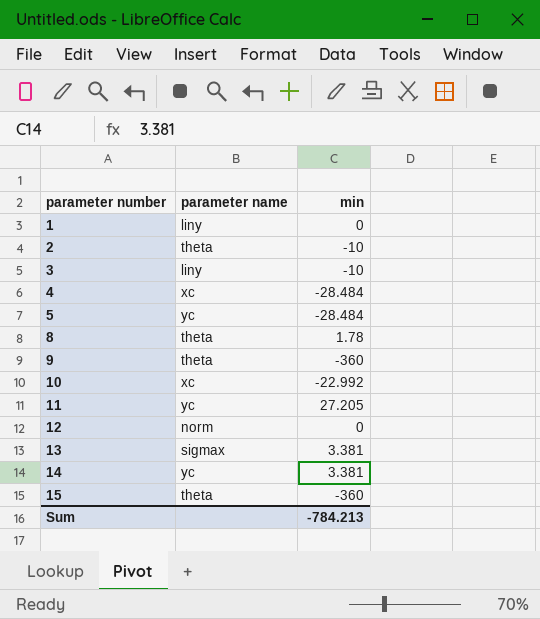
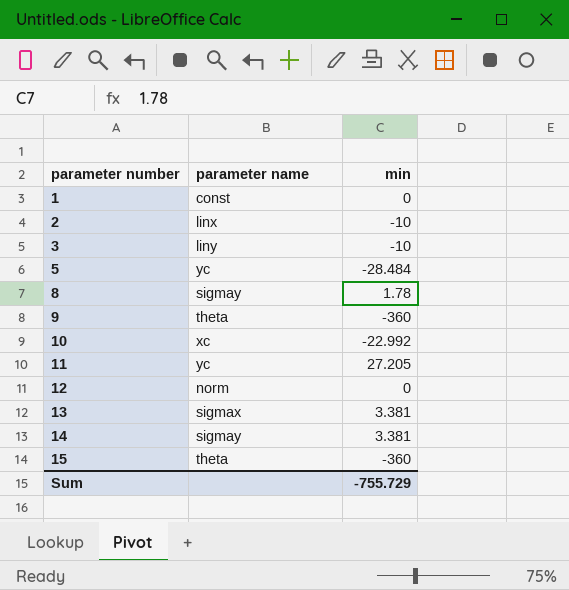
row 4: xc | -28.484 -> none
1 | parameter name: liny -> const
2 | parameter name: theta -> linx
8 | parameter name: theta -> sigmay
14 | parameter name: yc -> sigmay
Sum | min: -784.213 -> -755.729

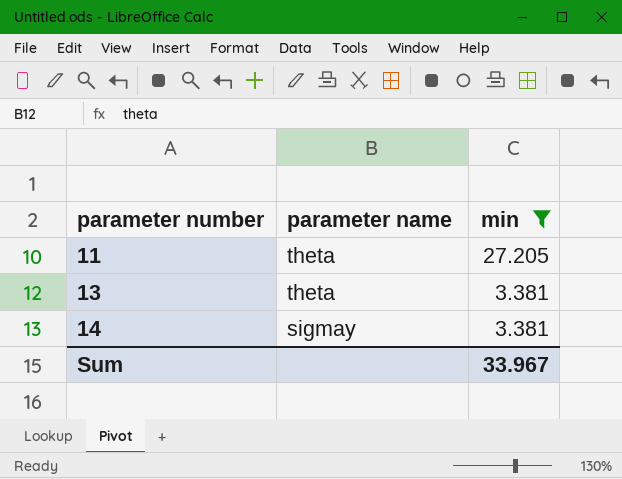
filter: none -> min >= 3.381
11 | parameter name: yc -> theta
13 | parameter name: sigmax -> theta
Sum | min: -755.729 -> 33.967

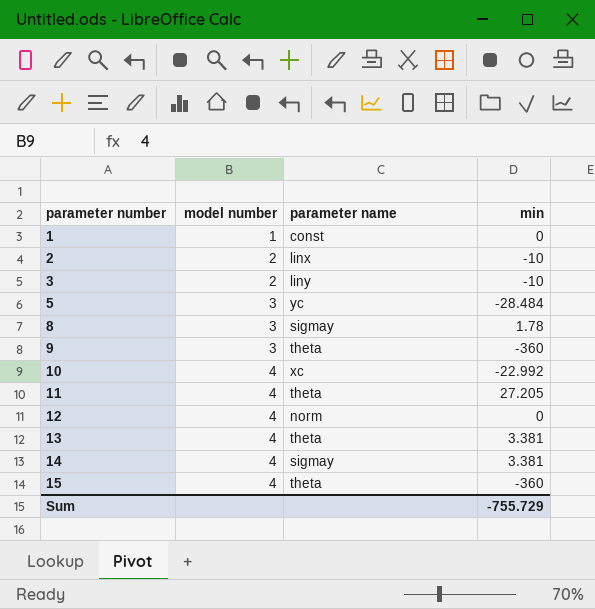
filter: min >= 3.381 -> none
column model number | position: none -> 2
Sum | min: 33.967 -> -755.729

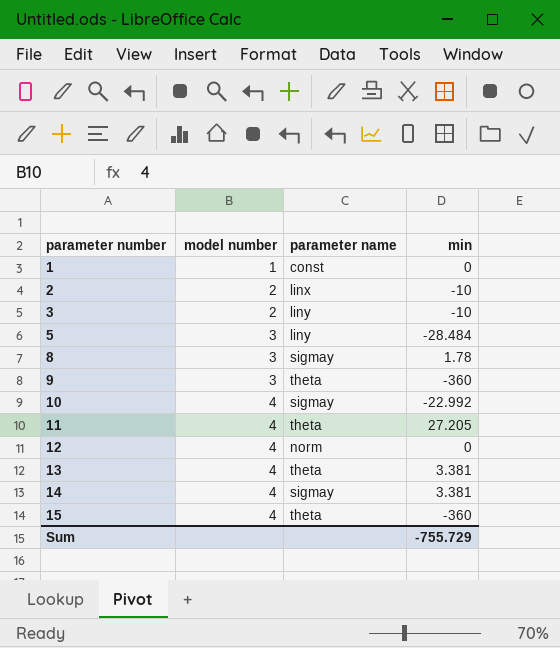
5 | parameter name: yc -> liny
10 | parameter name: xc -> sigmay

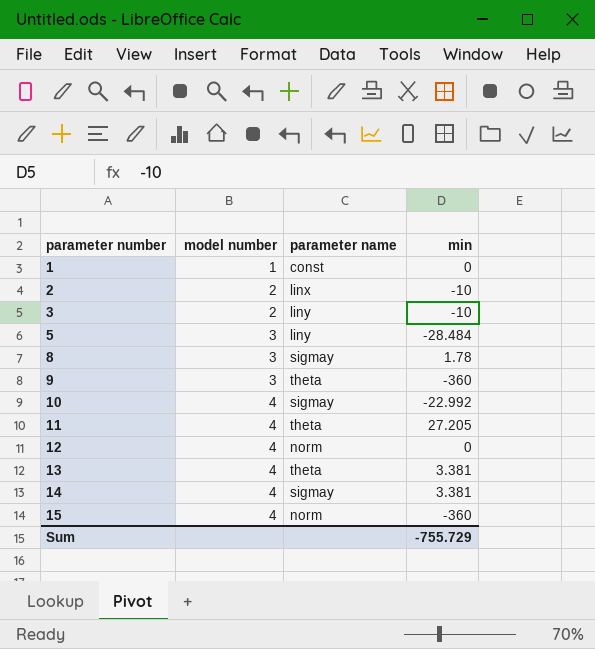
15 | parameter name: theta -> norm

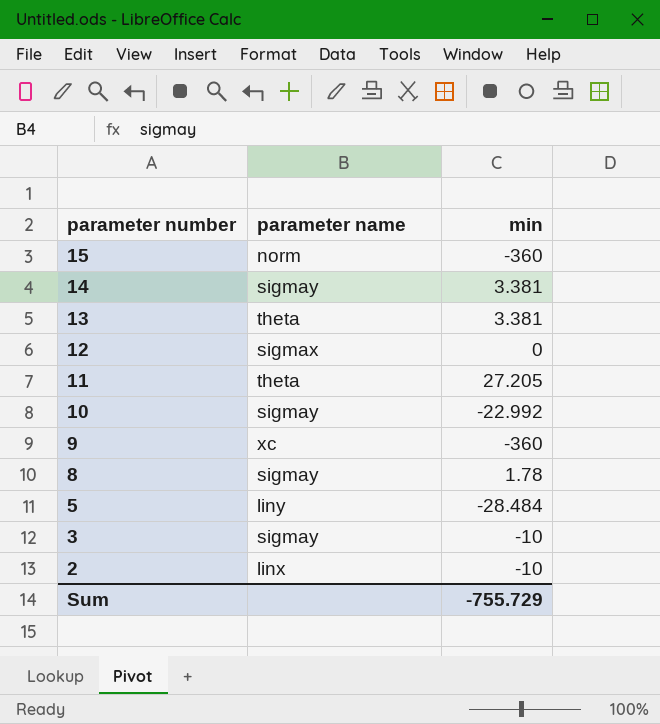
row order: parameter number ascending -> parameter number descending
column model number | position: 2 -> none
row 1: 1 | const | 0 -> none
12 | parameter name: norm -> sigmax
9 | parameter name: theta -> xc
3 | parameter name: liny -> sigmay

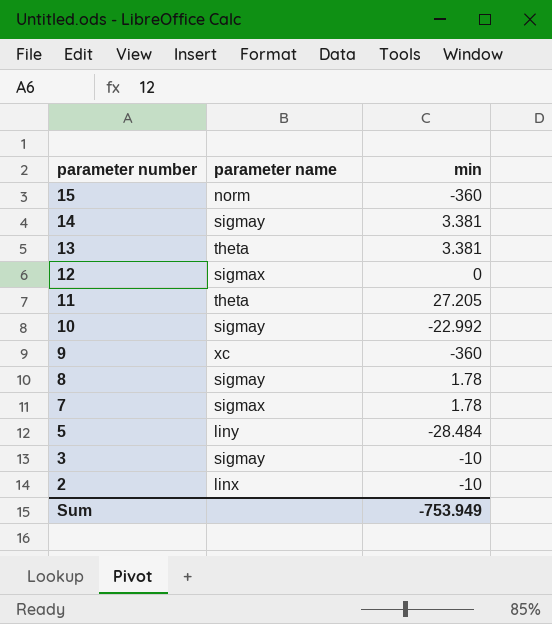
row 7: none -> sigmax | 1.78
Sum | min: -755.729 -> -753.949

